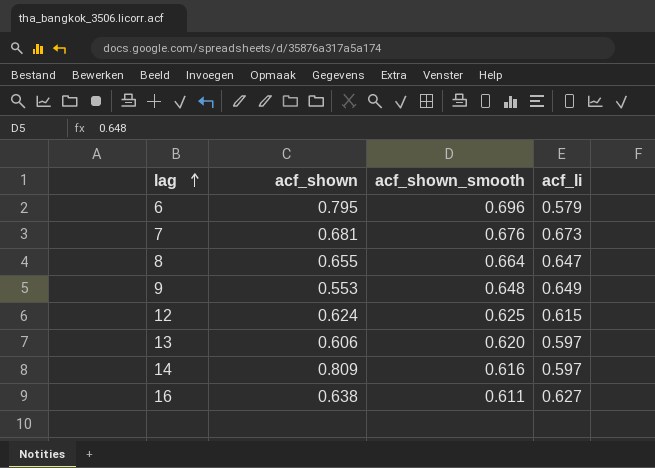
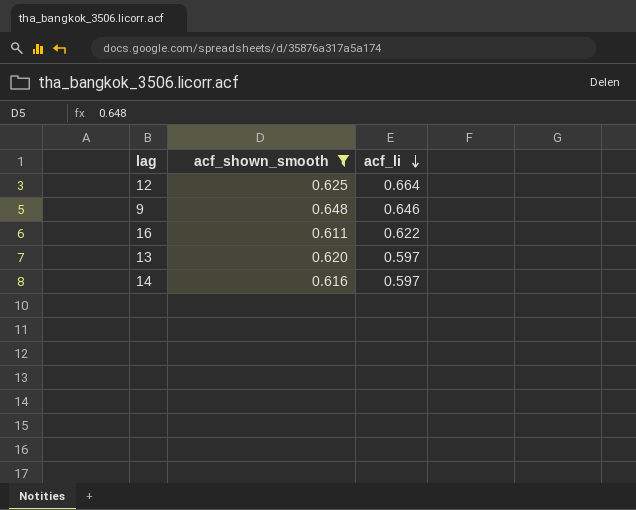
filter: none -> acf_shown_smooth <= 0.648
row order: lag ascending -> acf_li descending
column acf_shown | position: 2 -> none
12 | acf_li: 0.615 -> 0.664
9 | acf_li: 0.649 -> 0.646
16 | acf_li: 0.627 -> 0.622

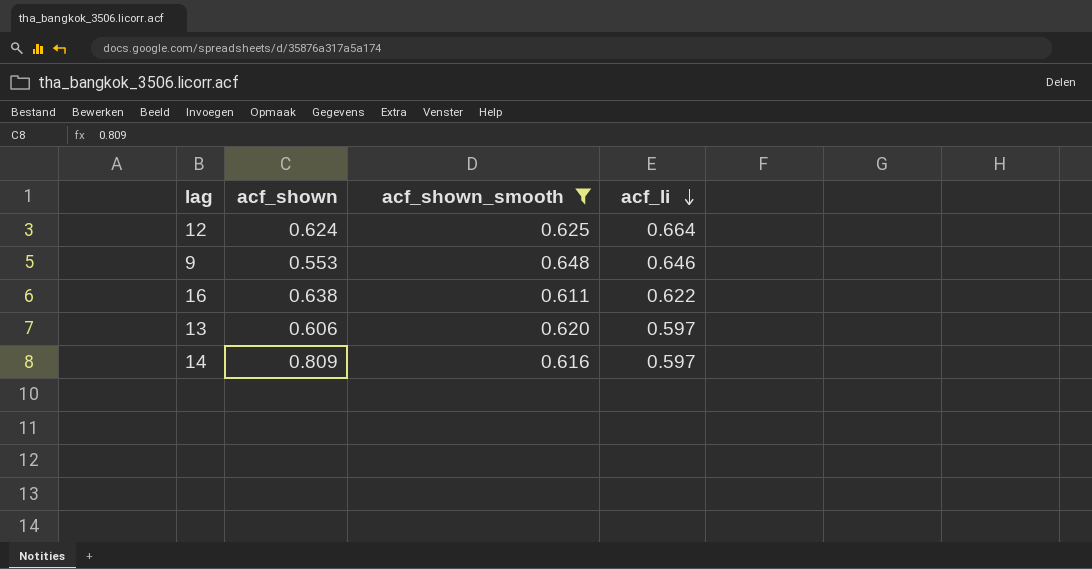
column acf_shown | position: none -> 2

